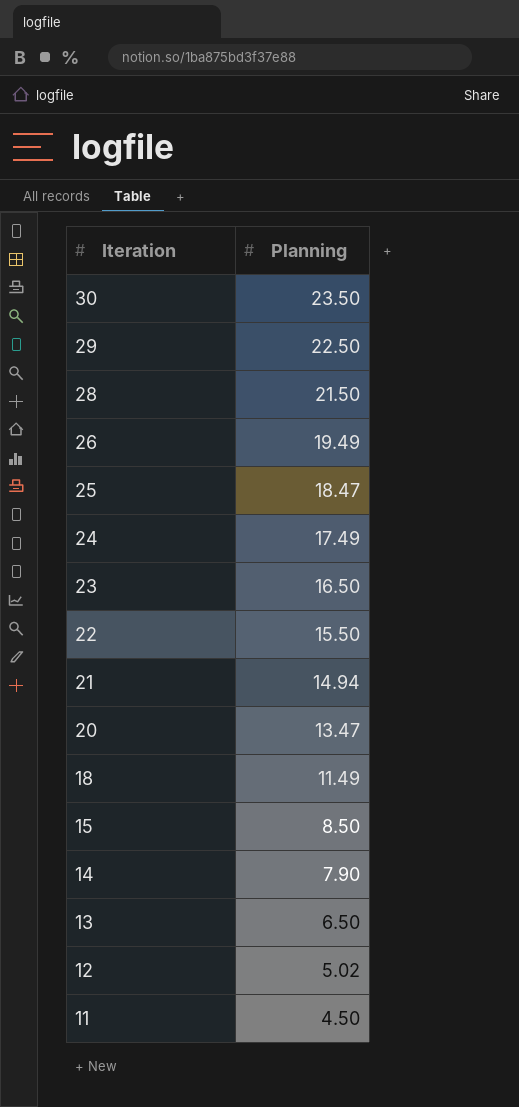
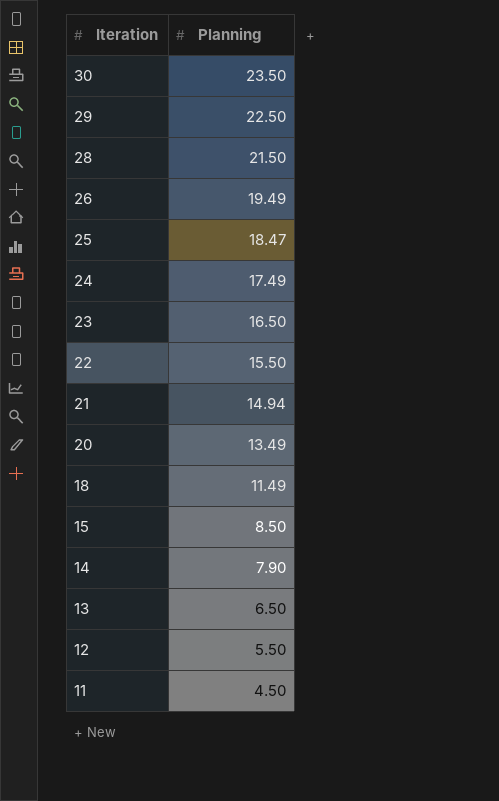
20 | Planning: 13.47 -> 13.49
12 | Planning: 5.02 -> 5.50

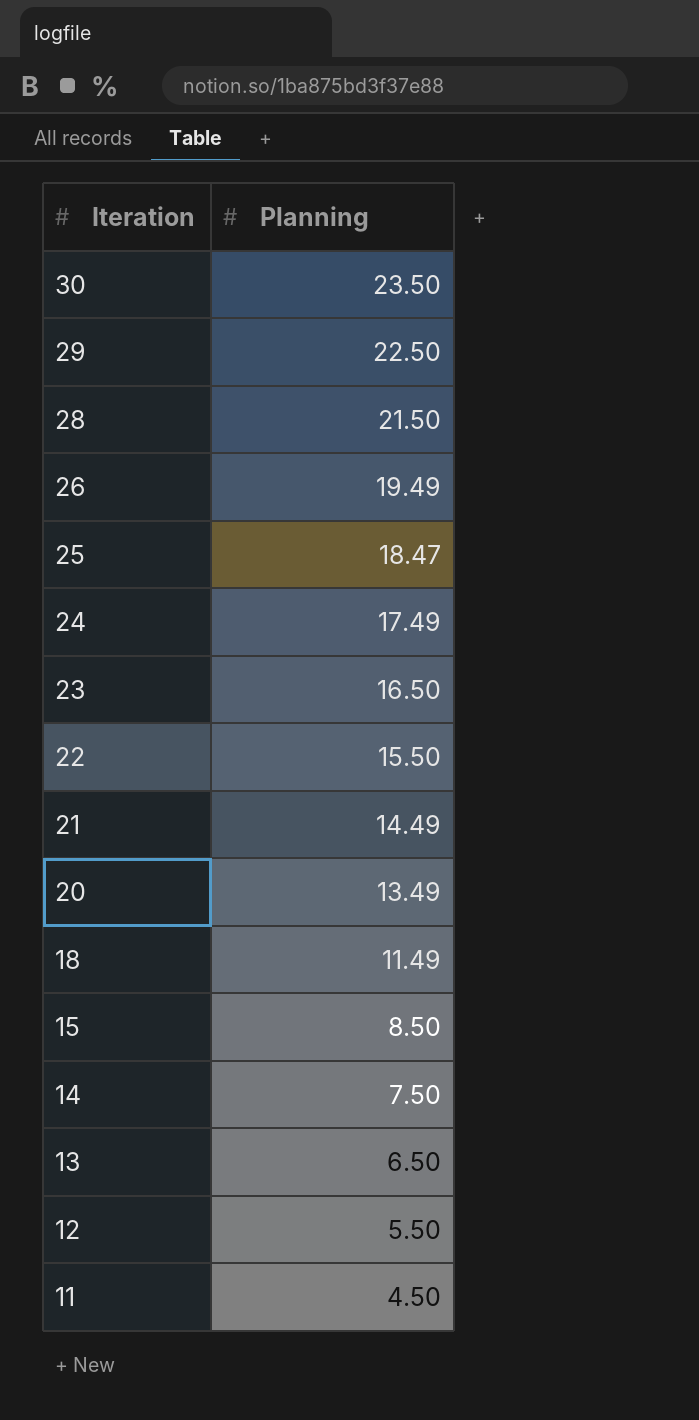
21 | Planning: 14.94 -> 14.49
14 | Planning: 7.90 -> 7.50

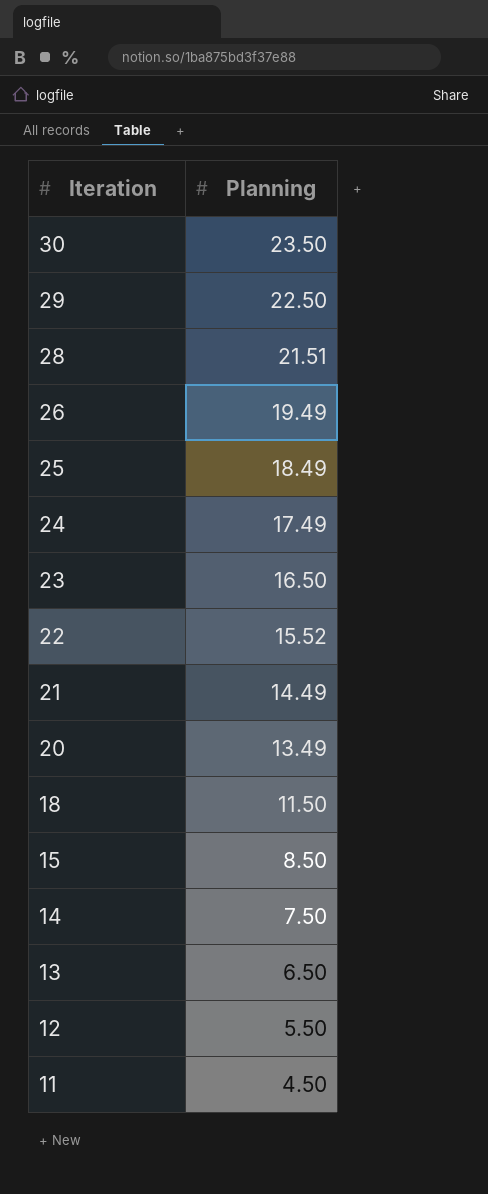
28 | Planning: 21.50 -> 21.51
25 | Planning: 18.47 -> 18.49
22 | Planning: 15.50 -> 15.52
18 | Planning: 11.49 -> 11.50

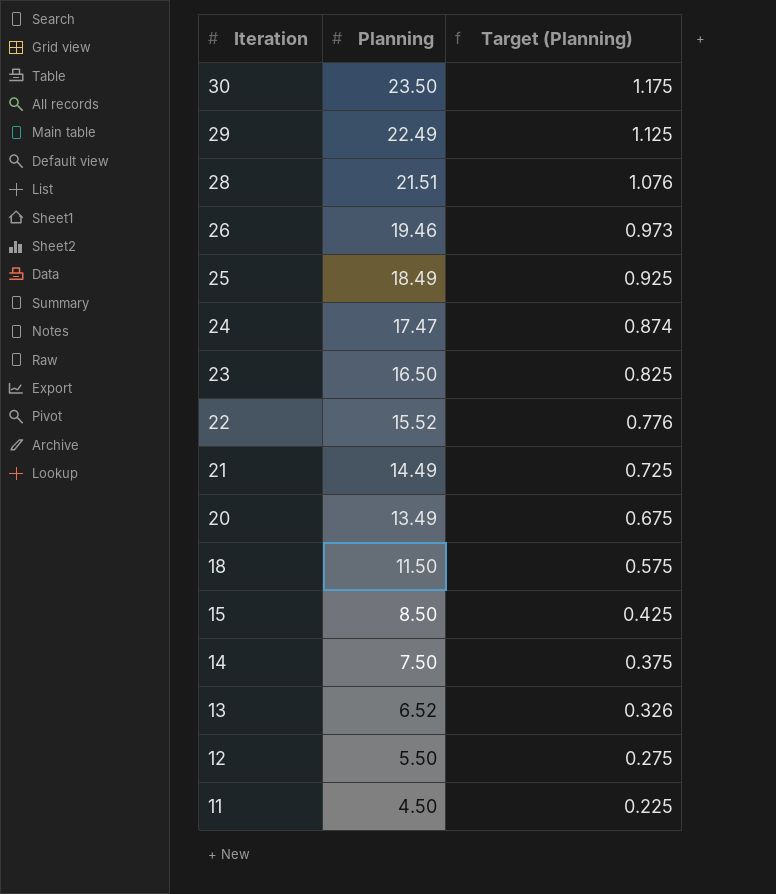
column Target (Planning) | formula: none -> [Planning] * 0.05
29 | Planning: 22.50 -> 22.49
26 | Planning: 19.49 -> 19.46
24 | Planning: 17.49 -> 17.47
13 | Planning: 6.50 -> 6.52

